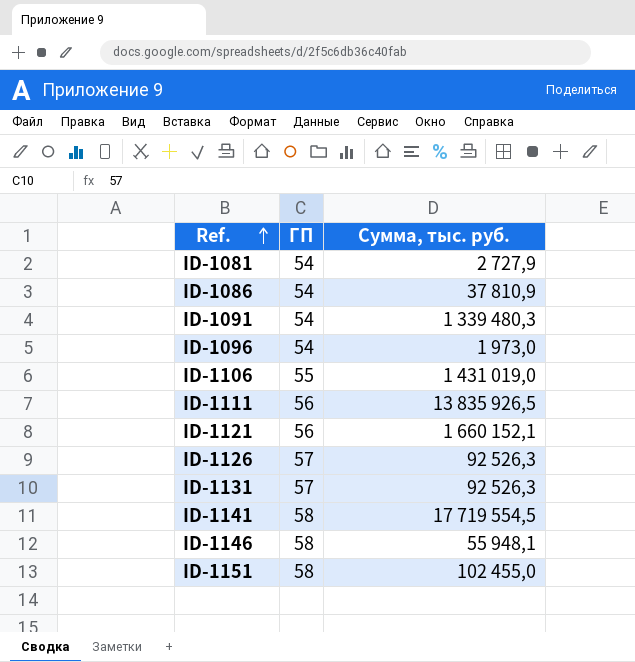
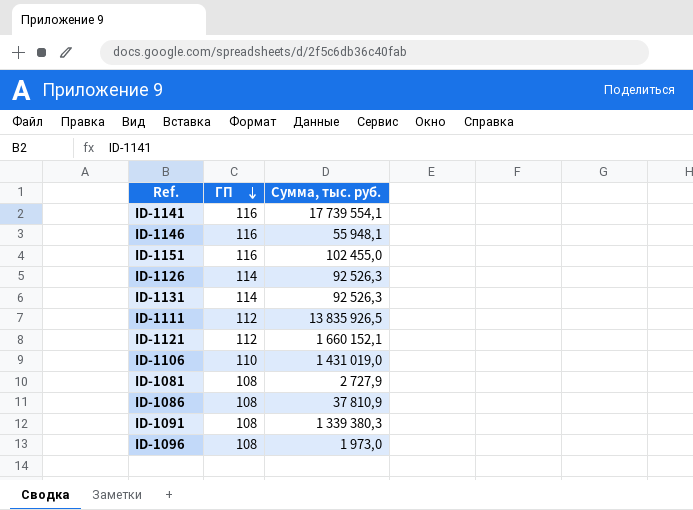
row order: Ref. ascending -> ГП descending
ID-1141 | ГП: 58 -> 116
ID-1141 | Сумма, тыс. руб.: 17 719 554,5 -> 17 739 554,1
ID-1146 | ГП: 58 -> 116
ID-1151 | ГП: 58 -> 116
ID-1126 | ГП: 57 -> 114
ID-1131 | ГП: 57 -> 114
ID-1111 | ГП: 56 -> 112
ID-1121 | ГП: 56 -> 112
ID-1106 | ГП: 55 -> 110
ID-1081 | ГП: 54 -> 108
ID-1086 | ГП: 54 -> 108
ID-1091 | ГП: 54 -> 108
ID-1091 | Сумма, тыс. руб.: 1 339 480,3 -> 1 339 380,3
ID-1096 | ГП: 54 -> 108

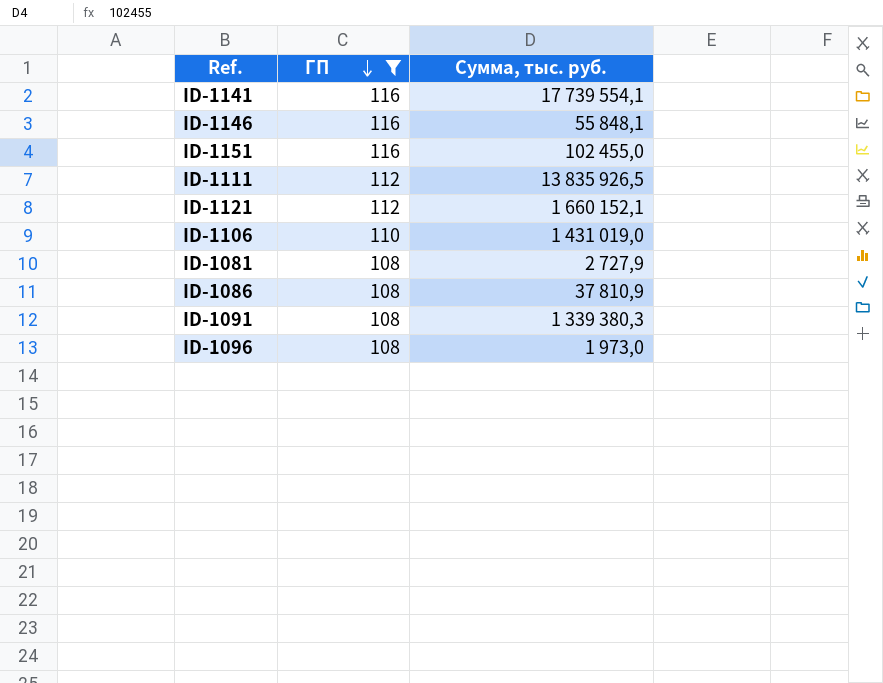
filter: none -> ГП != 114
ID-1146 | Сумма, тыс. руб.: 55 948,1 -> 55 848,1

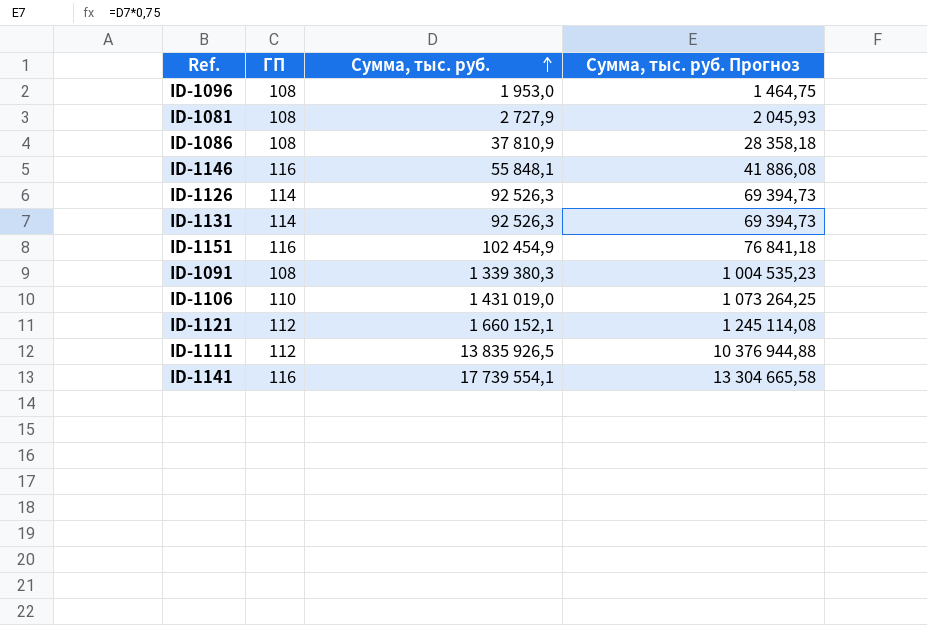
filter: ГП != 114 -> none
row order: ГП descending -> Сумма, тыс. руб. ascending
column Сумма, тыс. руб. Прогноз | formula: none -> [Сумма, тыс. руб.] * 0,75
ID-1096 | Сумма, тыс. руб.: 1 973,0 -> 1 953,0
ID-1151 | Сумма, тыс. руб.: 102 455,0 -> 102 454,9

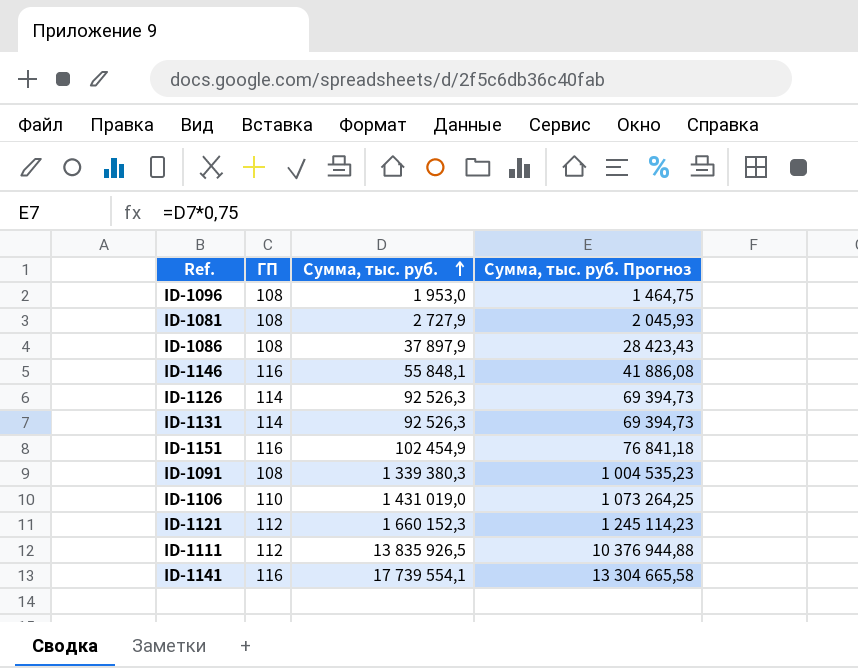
ID-1086 | Сумма, тыс. руб.: 37 810,9 -> 37 897,9
ID-1086 | Сумма, тыс. руб. Прогноз: 28 358,18 -> 28 423,43
ID-1121 | Сумма, тыс. руб.: 1 660 152,1 -> 1 660 152,3
ID-1121 | Сумма, тыс. руб. Прогноз: 1 245 114,08 -> 1 245 114,23

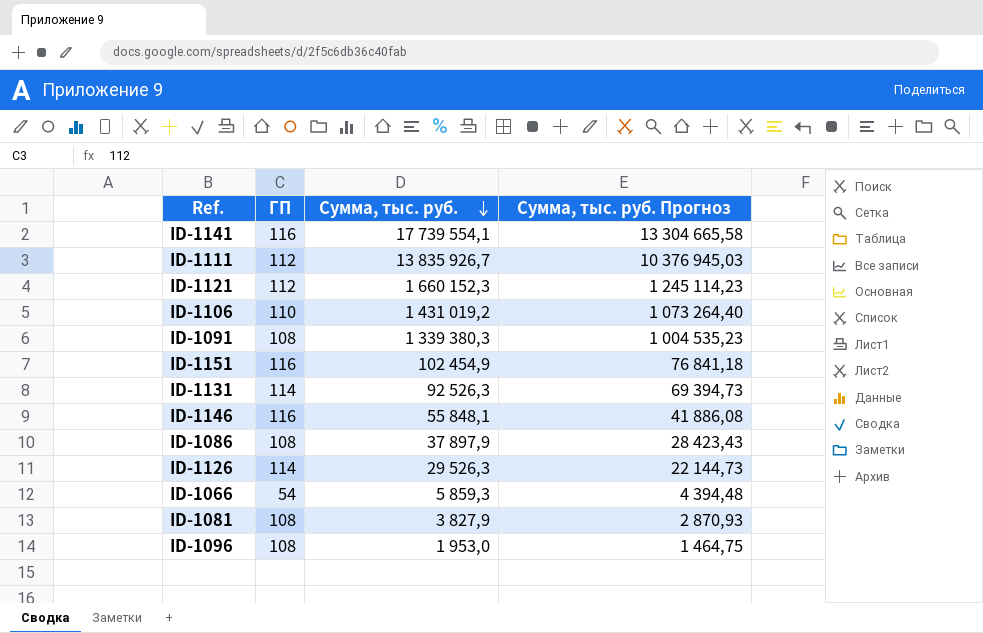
row order: Сумма, тыс. руб. ascending -> Сумма, тыс. руб. descending
ID-1111 | Сумма, тыс. руб.: 13 835 926,5 -> 13 835 926,7
ID-1111 | Сумма, тыс. руб. Прогноз: 10 376 944,88 -> 10 376 945,03
ID-1106 | Сумма, тыс. руб.: 1 431 019,0 -> 1 431 019,2
ID-1106 | Сумма, тыс. руб. Прогноз: 1 073 264,25 -> 1 073 264,40
ID-1126 | Сумма, тыс. руб.: 92 526,3 -> 29 526,3
ID-1126 | Сумма, тыс. руб. Прогноз: 69 394,73 -> 22 144,73
row ID-1066: none -> 54 | 5 859,3 | 4 394,48
ID-1081 | Сумма, тыс. руб.: 2 727,9 -> 3 827,9
ID-1081 | Сумма, тыс. руб. Прогноз: 2 045,93 -> 2 870,93

